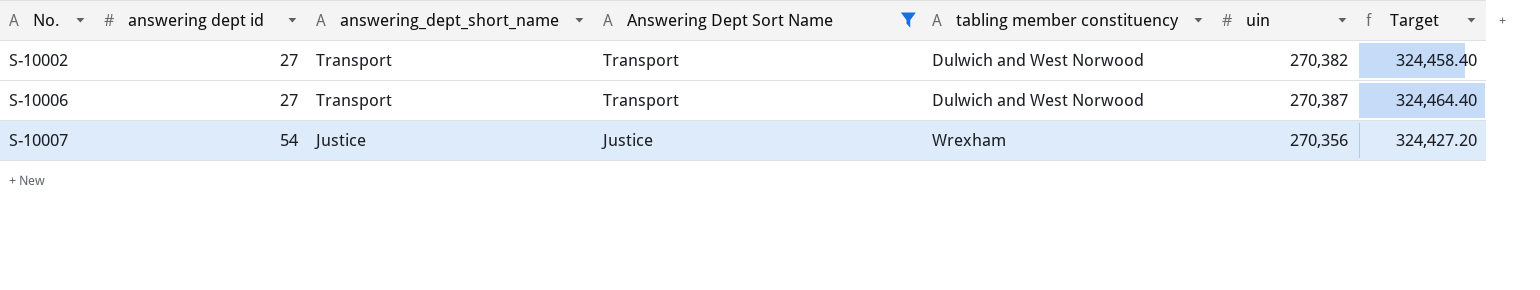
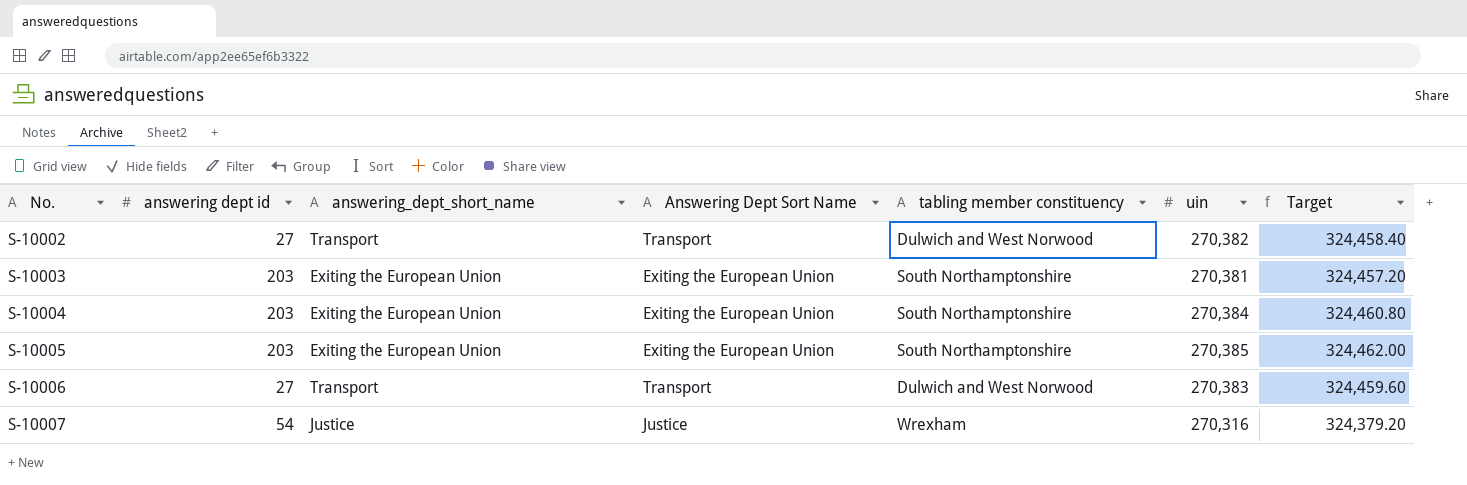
filter: Answering Dept Sort Name != Exiting the European Union -> none
S-10006 | uin: 270,387 -> 270,383
S-10006 | Target: 324,464.40 -> 324,459.60
S-10007 | uin: 270,356 -> 270,316
S-10007 | Target: 324,427.20 -> 324,379.20

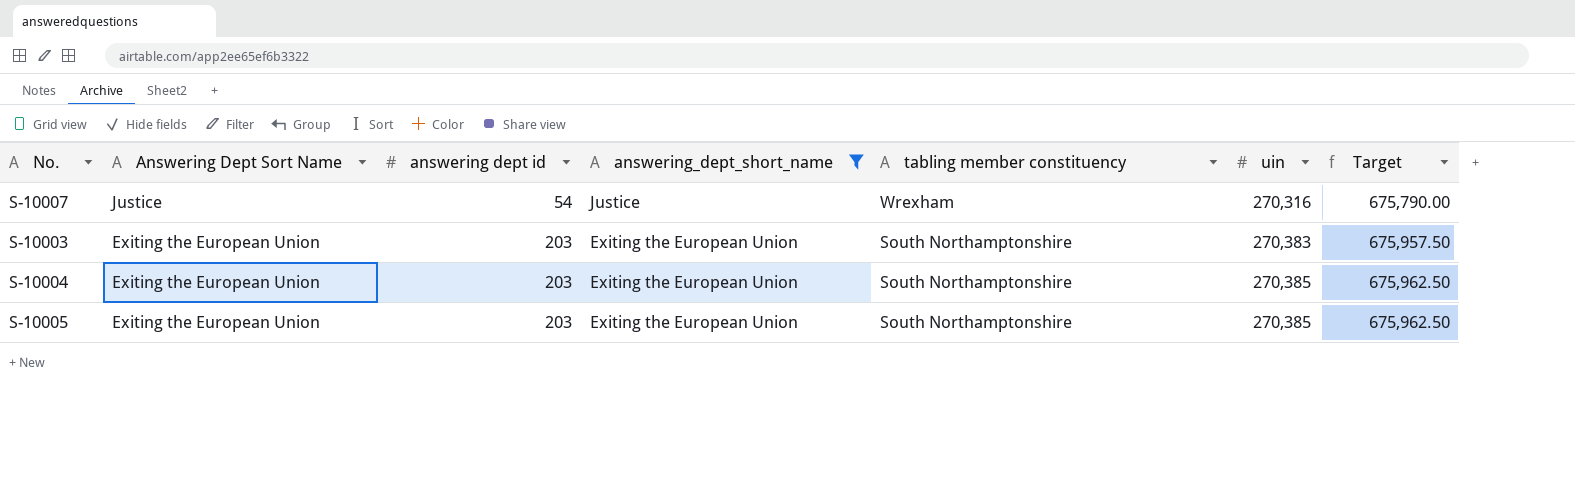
filter: none -> answering_dept_short_name != Transport
row order: No. ascending -> Answering Dept Sort Name descending
column Answering Dept Sort Name | position: 4 -> 2
column Target | formula: [uin] * 1.2 -> [uin] * 2.5
S-10003 | uin: 270,381 -> 270,383
S-10004 | uin: 270,384 -> 270,385

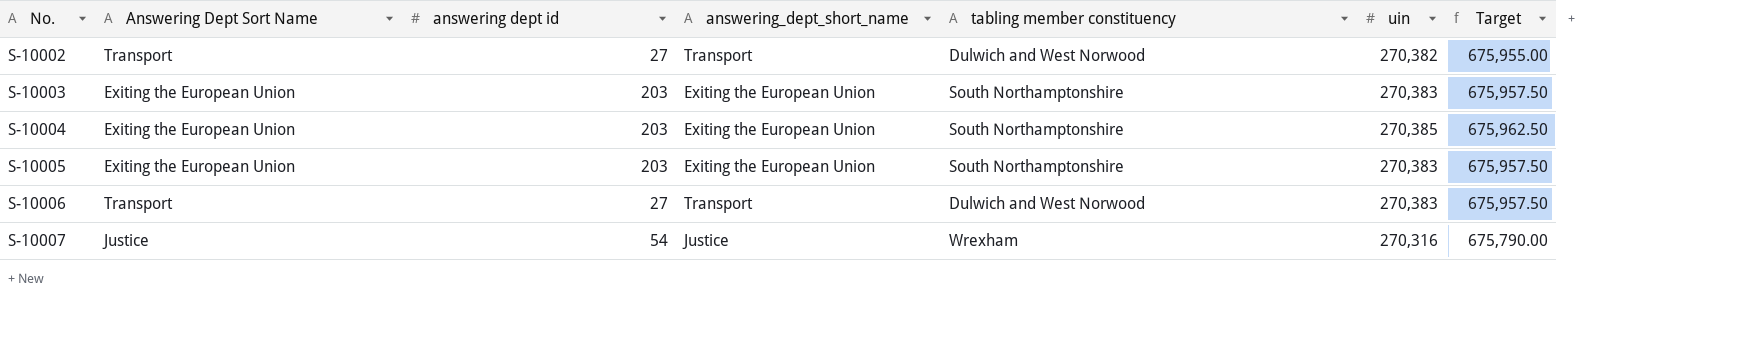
filter: answering_dept_short_name != Transport -> none
row order: Answering Dept Sort Name descending -> No. ascending
S-10005 | uin: 270,385 -> 270,383
S-10005 | Target: 675,962.50 -> 675,957.50

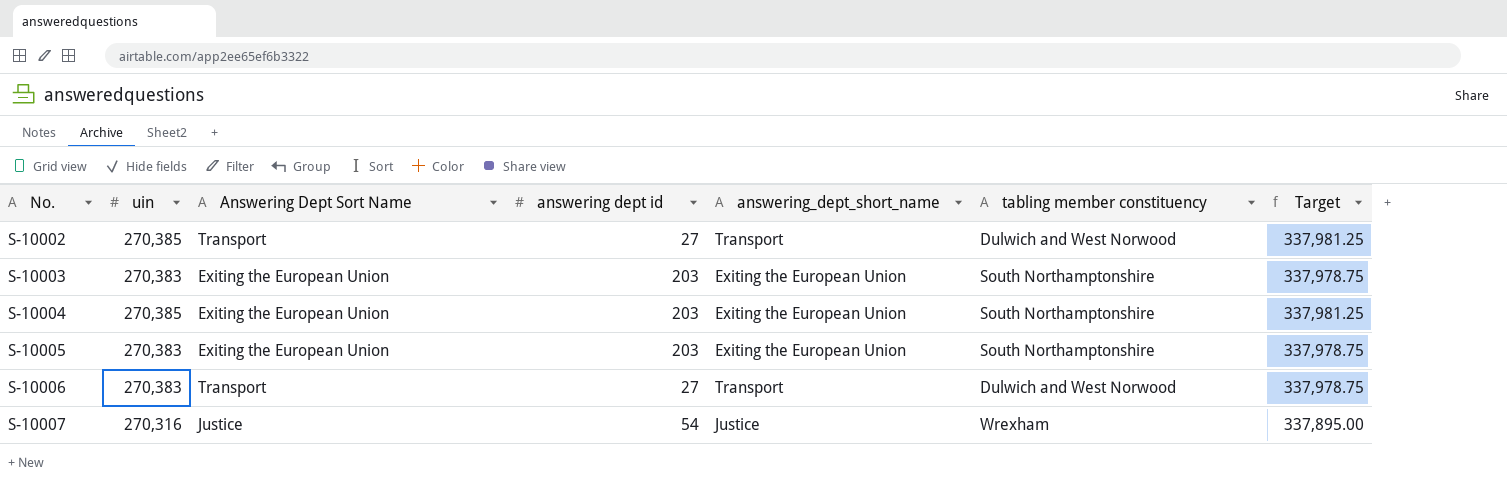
column uin | position: 6 -> 2
column Target | formula: [uin] * 2.5 -> [uin] * 1.25
S-10002 | uin: 270,382 -> 270,385

